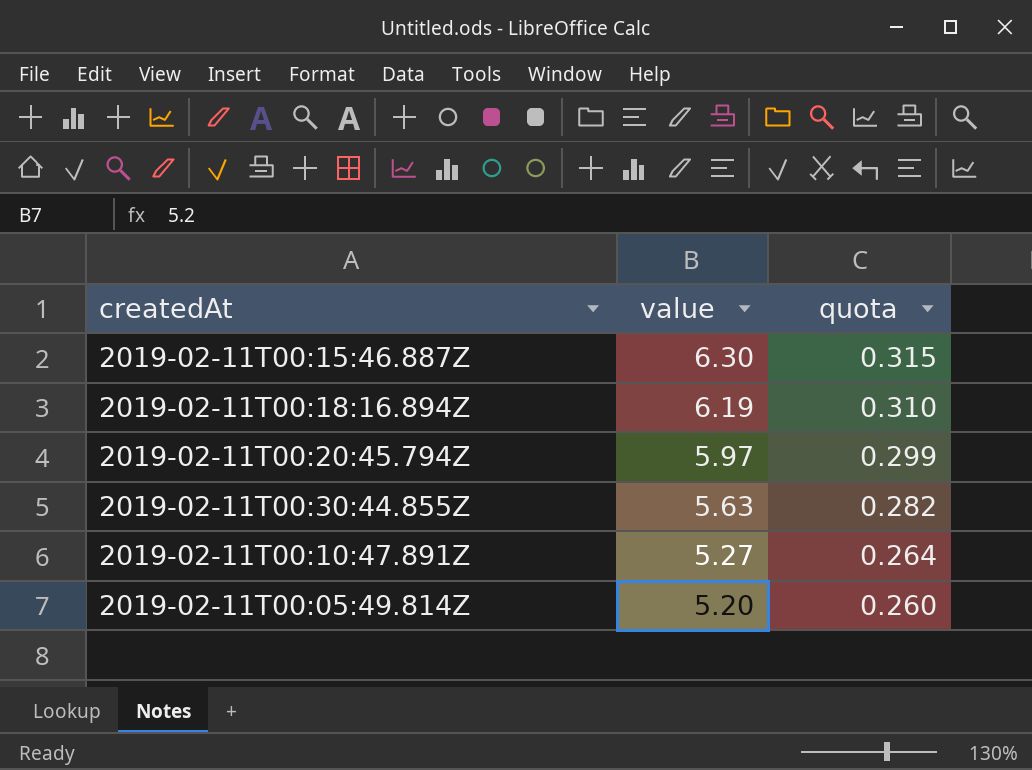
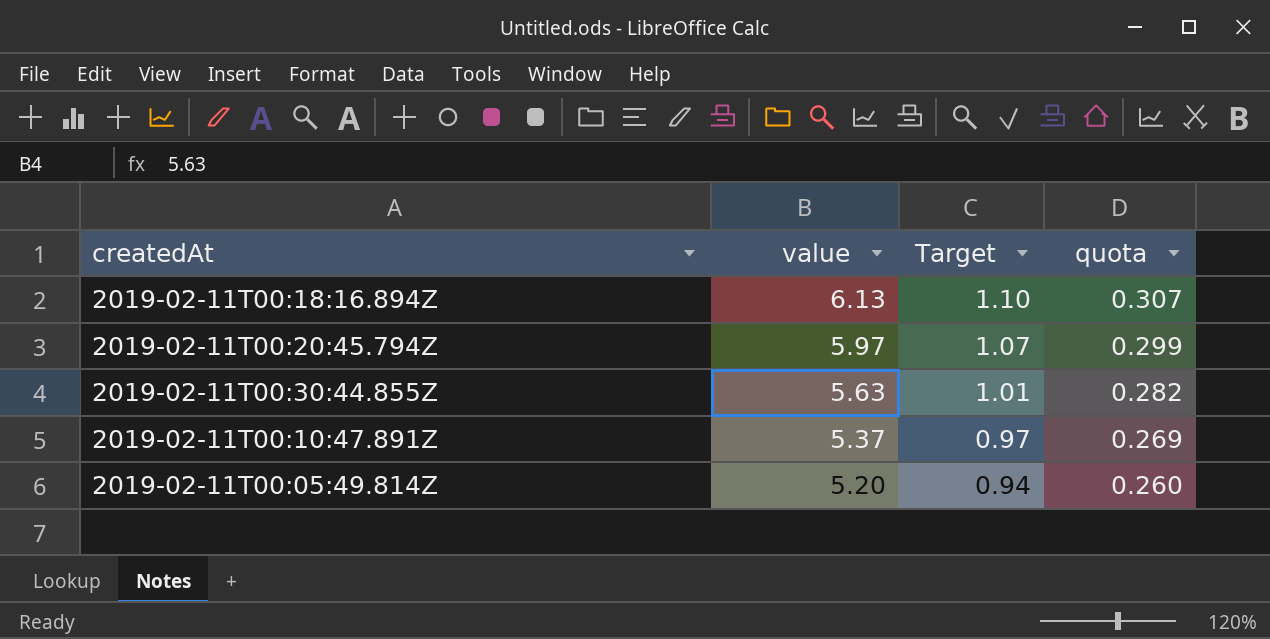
column Target | formula: none -> [value] * 0.18
row 2019-02-11T00:15:46.887Z: 6.30 | 0.315 -> none
2019-02-11T00:18:16.894Z | value: 6.19 -> 6.13
2019-02-11T00:18:16.894Z | quota: 0.310 -> 0.307
2019-02-11T00:10:47.891Z | value: 5.27 -> 5.37
2019-02-11T00:10:47.891Z | quota: 0.264 -> 0.269

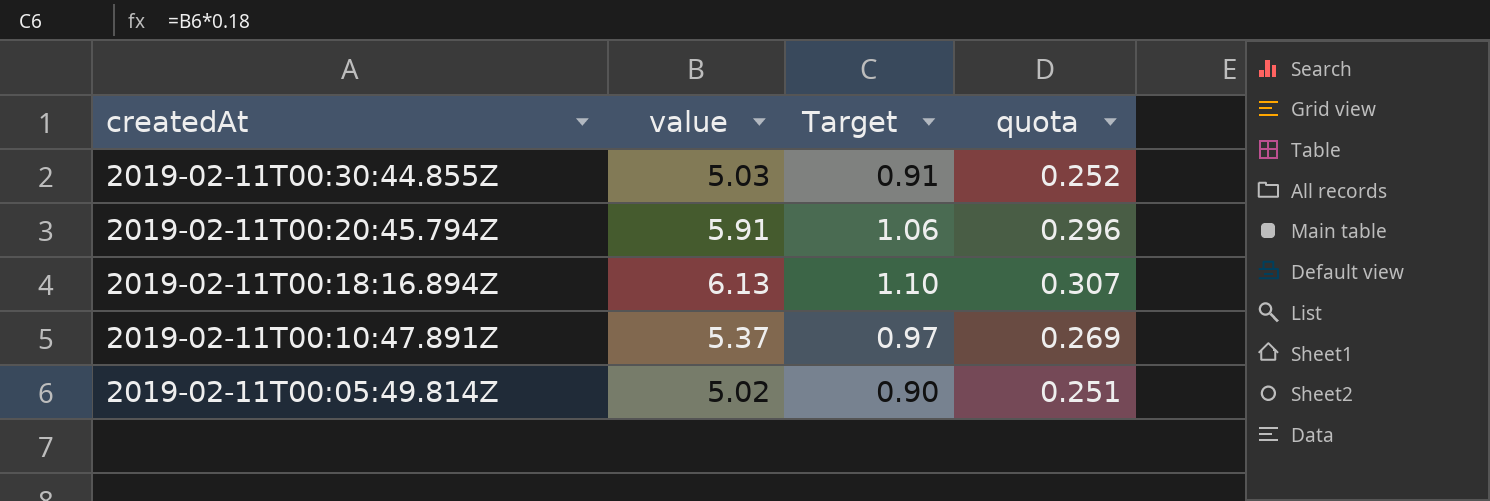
row order: value descending -> createdAt descending
2019-02-11T00:30:44.855Z | value: 5.63 -> 5.03
2019-02-11T00:30:44.855Z | Target: 1.01 -> 0.91
2019-02-11T00:30:44.855Z | quota: 0.282 -> 0.252
2019-02-11T00:20:45.794Z | value: 5.97 -> 5.91
2019-02-11T00:20:45.794Z | Target: 1.07 -> 1.06
2019-02-11T00:20:45.794Z | quota: 0.299 -> 0.296
2019-02-11T00:05:49.814Z | value: 5.20 -> 5.02
2019-02-11T00:05:49.814Z | Target: 0.94 -> 0.90
2019-02-11T00:05:49.814Z | quota: 0.260 -> 0.251

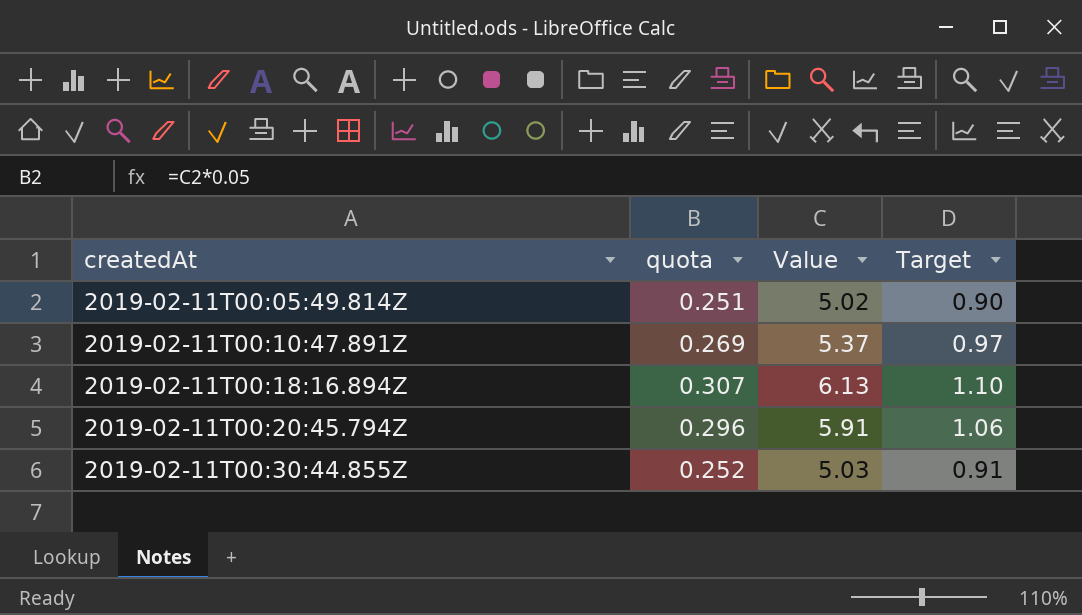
row order: createdAt descending -> createdAt ascending
column quota | position: 4 -> 2
column name: value -> Value

